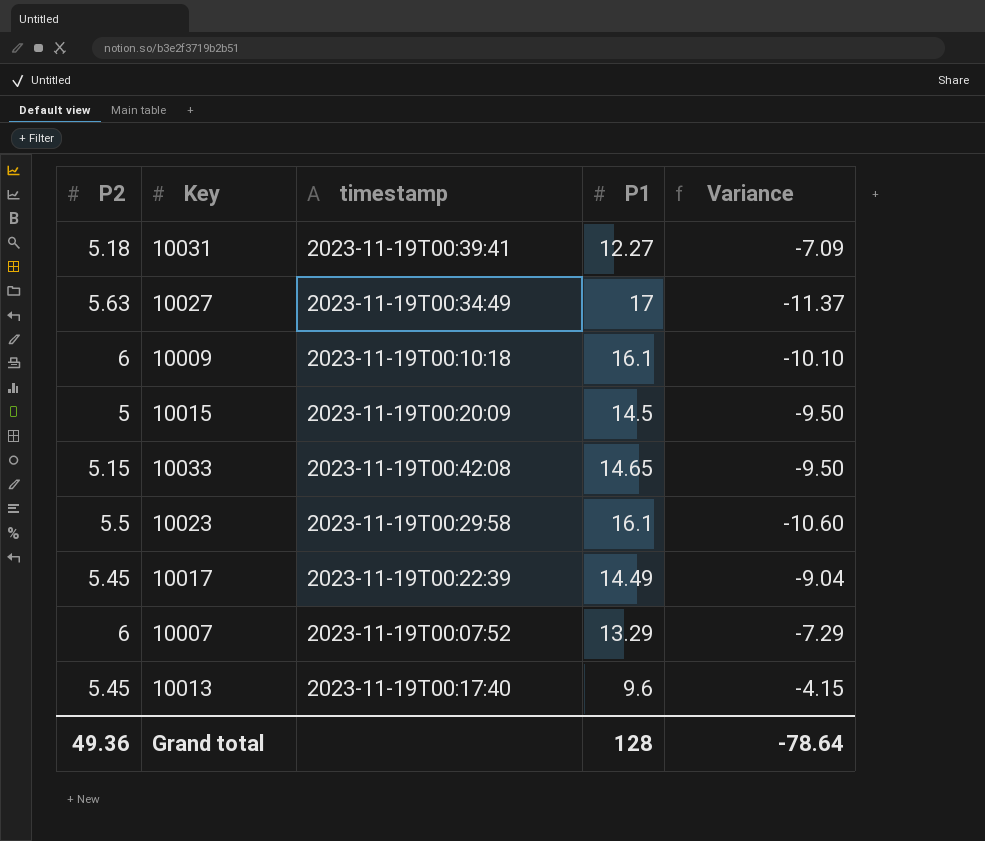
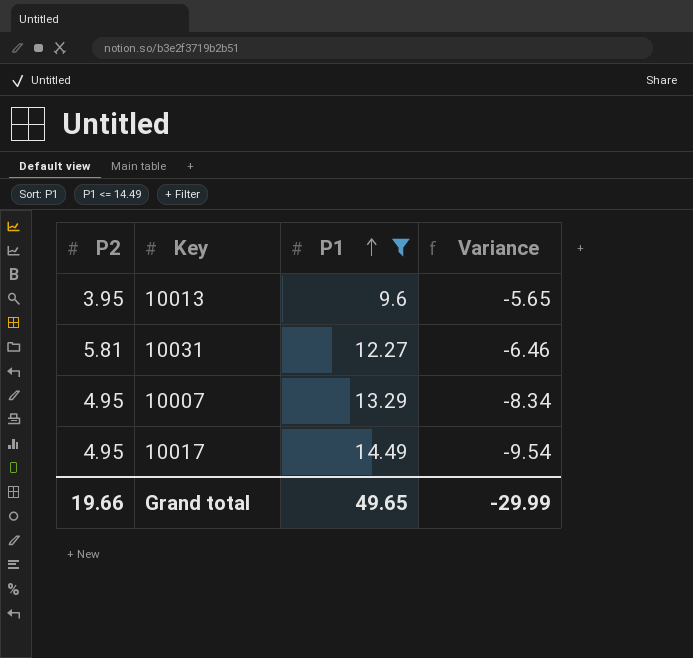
filter: none -> P1 <= 14.49
row order: none -> P1 ascending
column timestamp | position: 3 -> none
10013 | P2: 5.45 -> 3.95
10013 | Variance: -4.15 -> -5.65
10031 | P2: 5.18 -> 5.81
10031 | Variance: -7.09 -> -6.46
10007 | P2: 6 -> 4.95
10007 | Variance: -7.29 -> -8.34
10017 | P2: 5.45 -> 4.95
10017 | Variance: -9.04 -> -9.54
Grand total | P2: 49.36 -> 19.66
Grand total | P1: 128 -> 49.65
Grand total | Variance: -78.64 -> -29.99

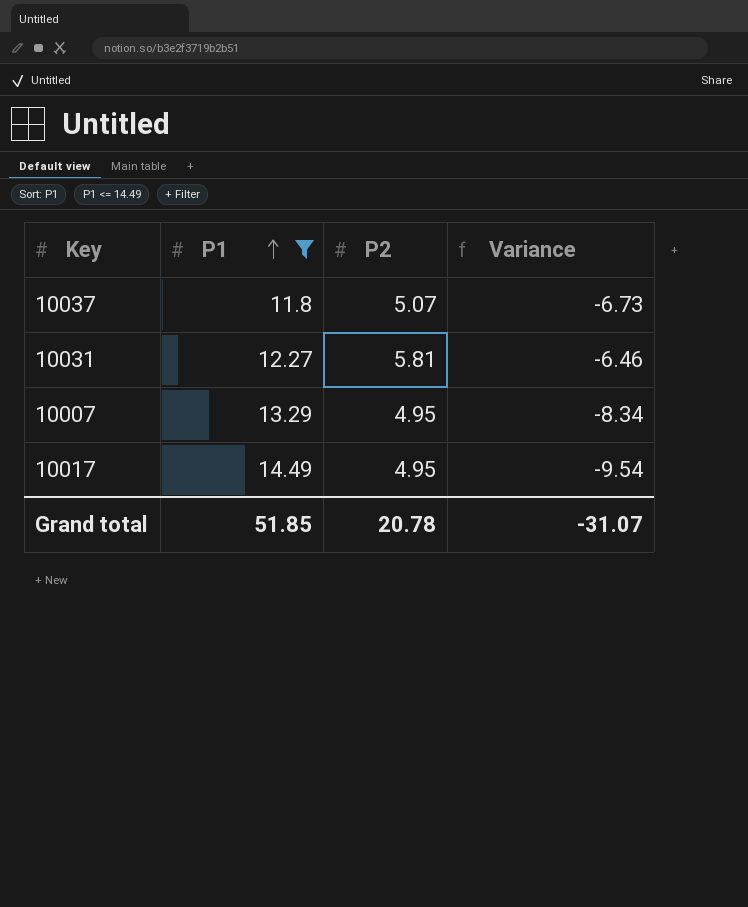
column P2 | position: 1 -> 3
row 10013: 3.95 | 9.6 | -5.65 -> none
row 10037: none -> 11.8 | 5.07 | -6.73
Grand total | P1: 49.65 -> 51.85
Grand total | P2: 19.66 -> 20.78
Grand total | Variance: -29.99 -> -31.07

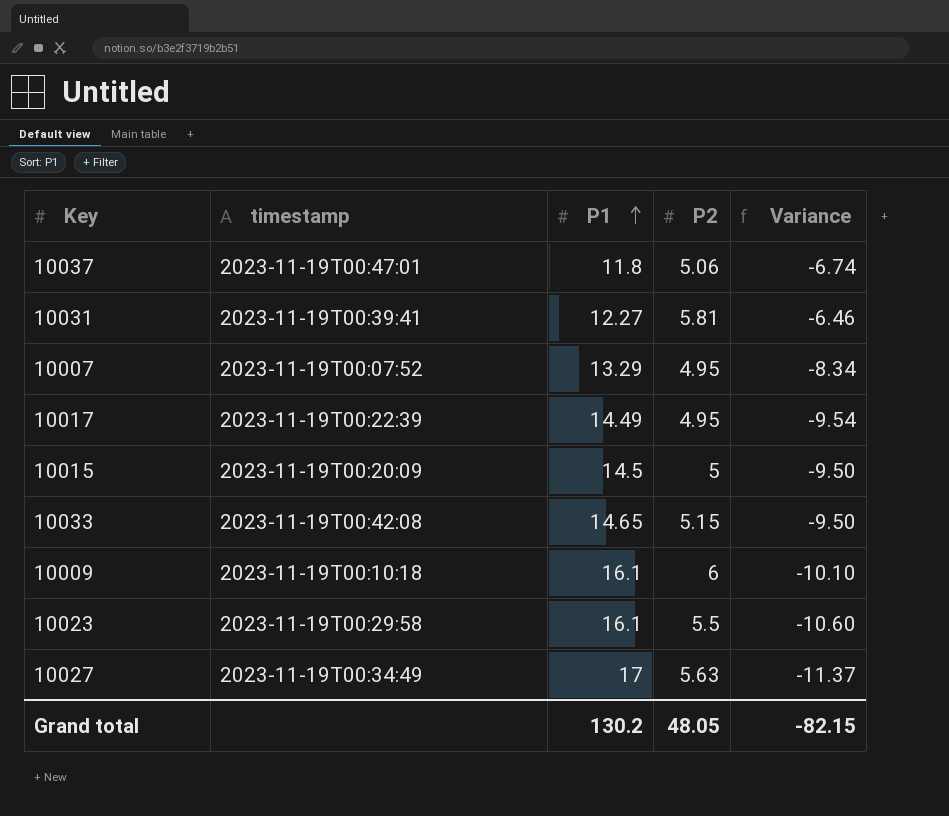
filter: P1 <= 14.49 -> none
column timestamp | position: none -> 2
10037 | P2: 5.07 -> 5.06
10037 | Variance: -6.73 -> -6.74
Grand total | P1: 51.85 -> 130.2
Grand total | P2: 20.78 -> 48.05
Grand total | Variance: -31.07 -> -82.15

